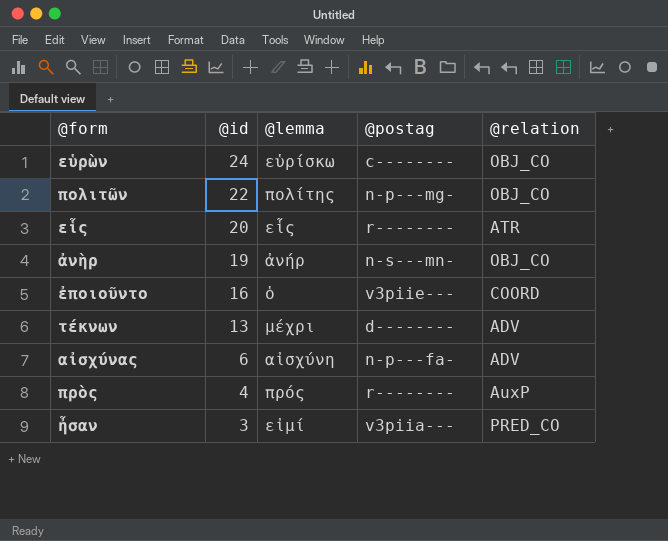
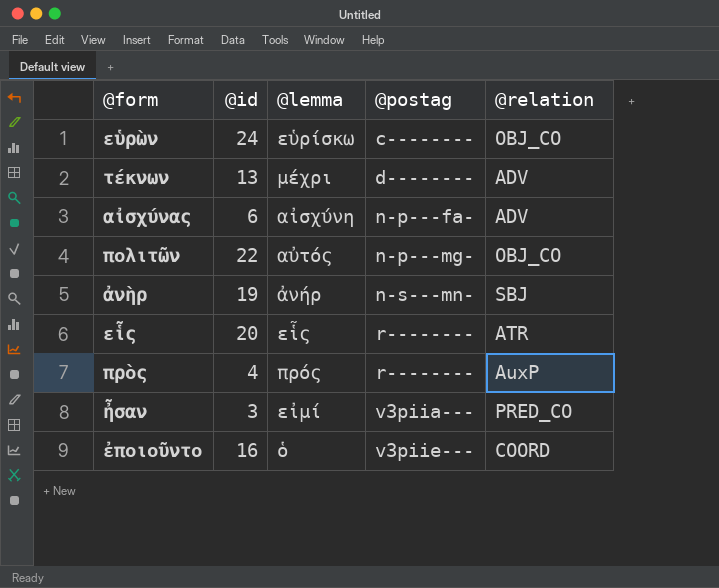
row order: @id descending -> @postag ascending
πολιτῶν | @lemma: πολίτης -> αὐτός
ἀνὴρ | @relation: OBJ_CO -> SBJ

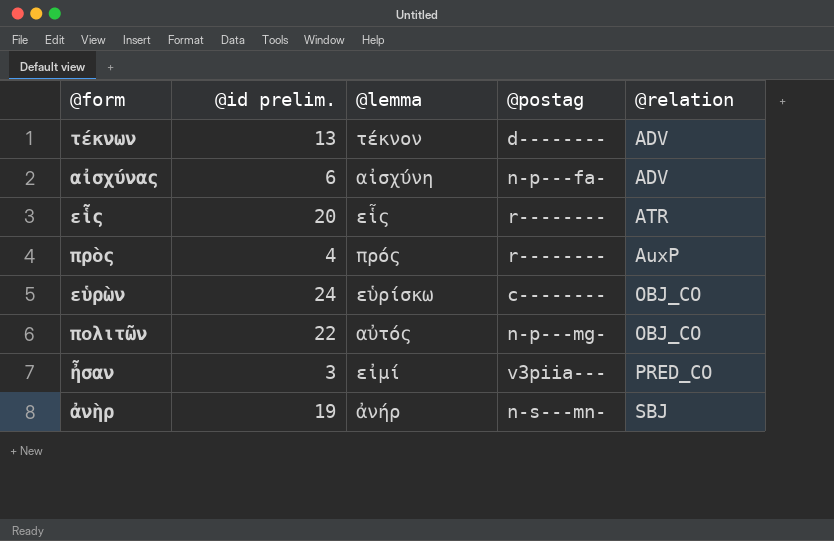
row order: @postag ascending -> @relation ascending
column name: @id -> @id prelim.
row ἐποιοῦντο: 16 | ὁ | v3piie--- | COORD -> none
τέκνων | @lemma: μέχρι -> τέκνον

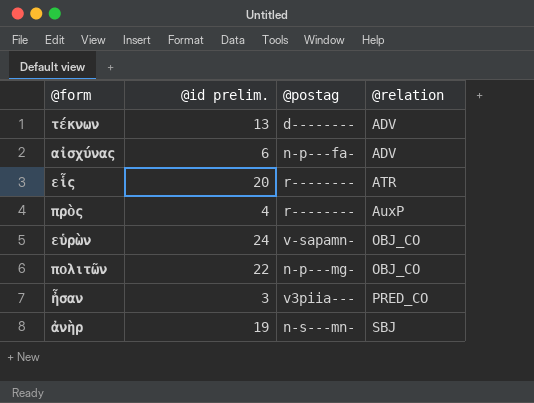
column @lemma | position: 3 -> none
εὑρὼν | @postag: c-------- -> v-sapamn-

